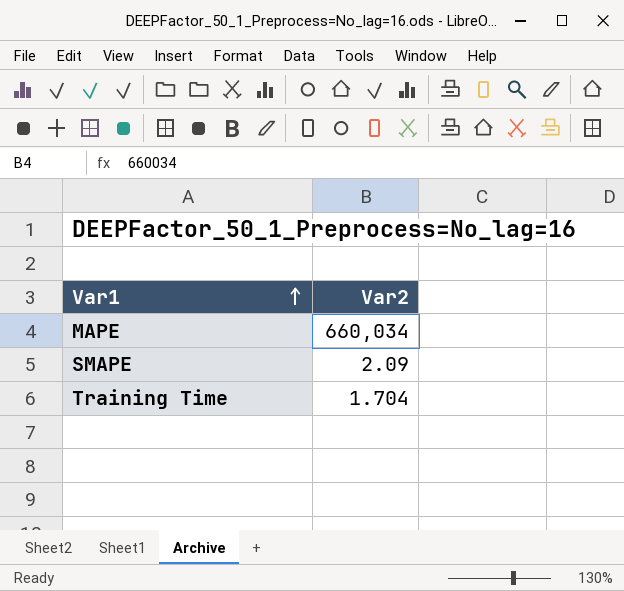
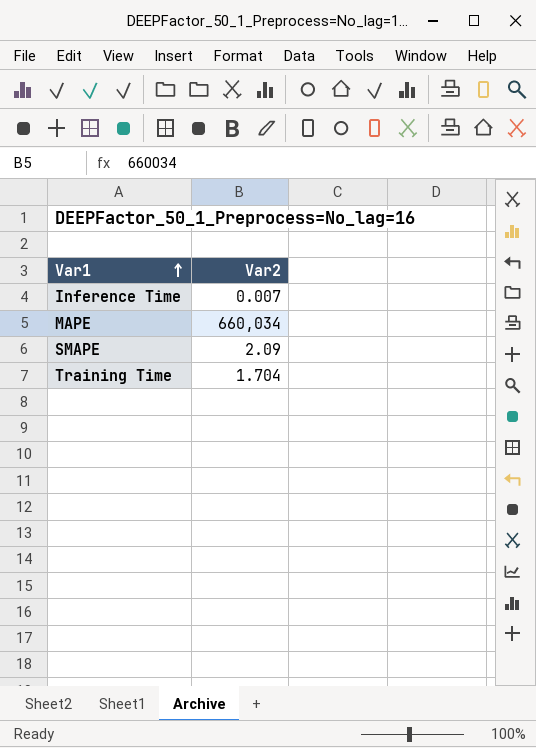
row Inference Time: none -> 0.007

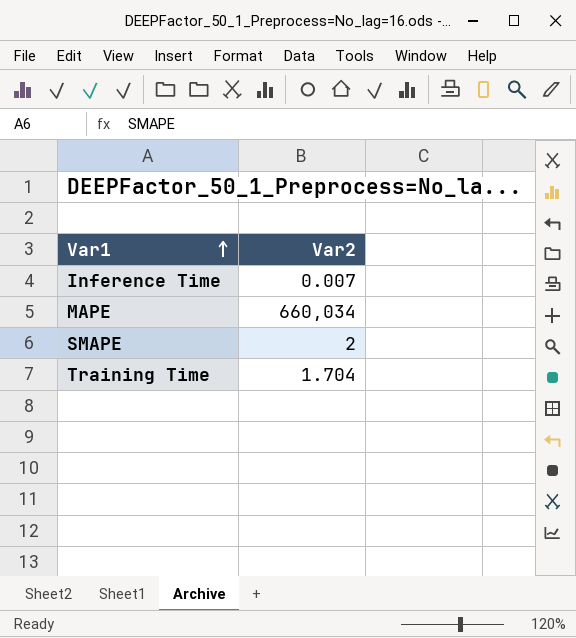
SMAPE | Var2: 2.09 -> 2

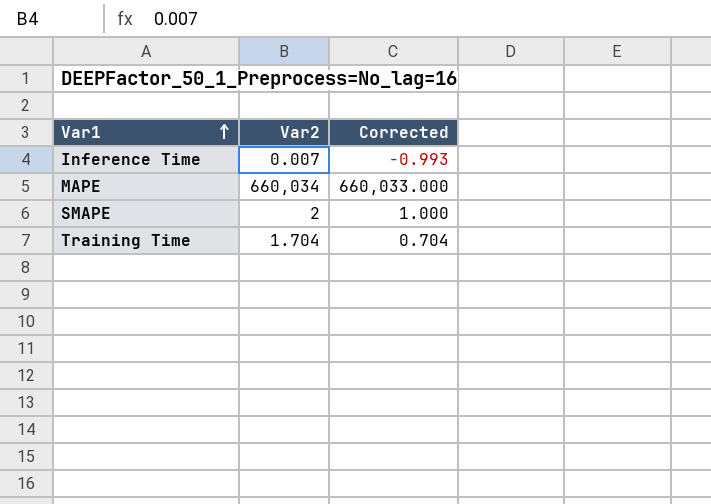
column Corrected | formula: none -> [Var2] - 1

